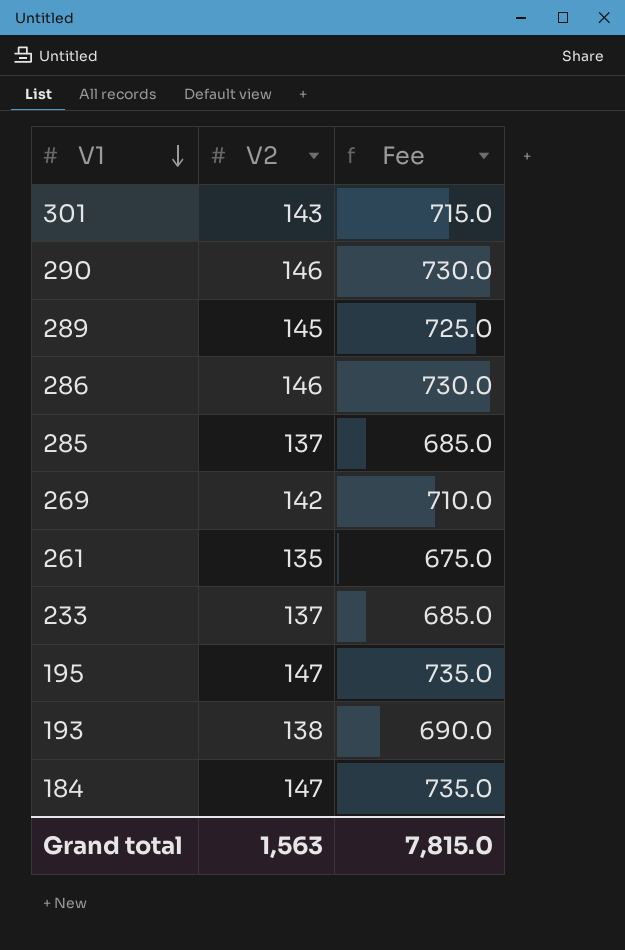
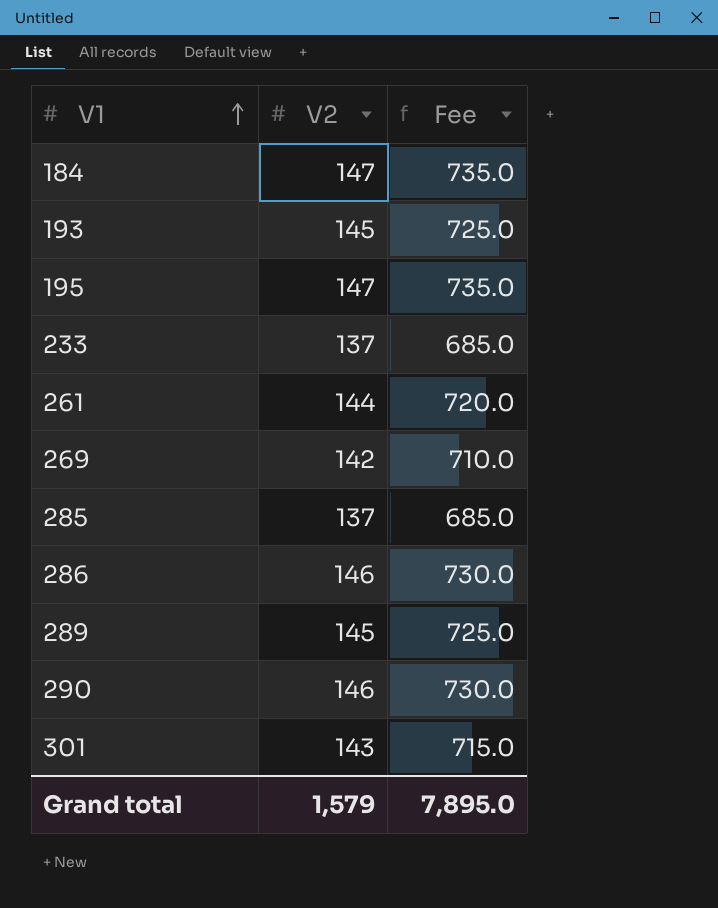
row order: V1 descending -> V1 ascending
193 | V2: 138 -> 145
193 | Fee: 690.0 -> 725.0
261 | V2: 135 -> 144
261 | Fee: 675.0 -> 720.0
Grand total | V2: 1,563 -> 1,579
Grand total | Fee: 7,815.0 -> 7,895.0

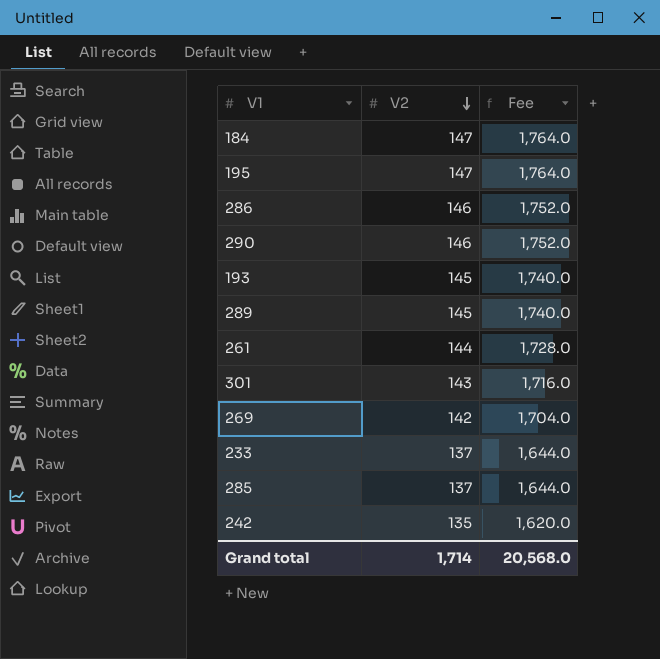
row order: V1 ascending -> V2 descending
column Fee | formula: [V2] * 5 -> [V2] * 12
row 242: none -> 135 | 1,620.0
Grand total | V2: 1,579 -> 1,714
Grand total | Fee: 7,895.0 -> 20,568.0

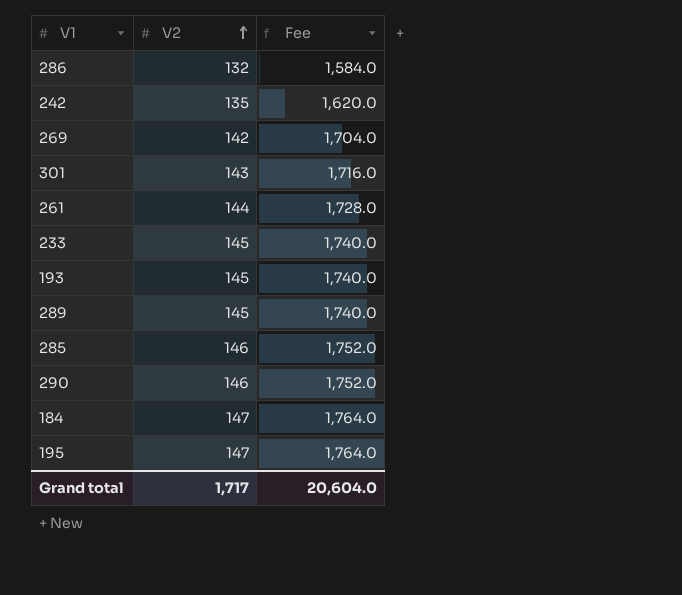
row order: V2 descending -> V2 ascending
286 | V2: 146 -> 132
286 | Fee: 1,752.0 -> 1,584.0
233 | V2: 137 -> 145
233 | Fee: 1,644.0 -> 1,740.0
285 | V2: 137 -> 146
285 | Fee: 1,644.0 -> 1,752.0
Grand total | V2: 1,714 -> 1,717
Grand total | Fee: 20,568.0 -> 20,604.0

